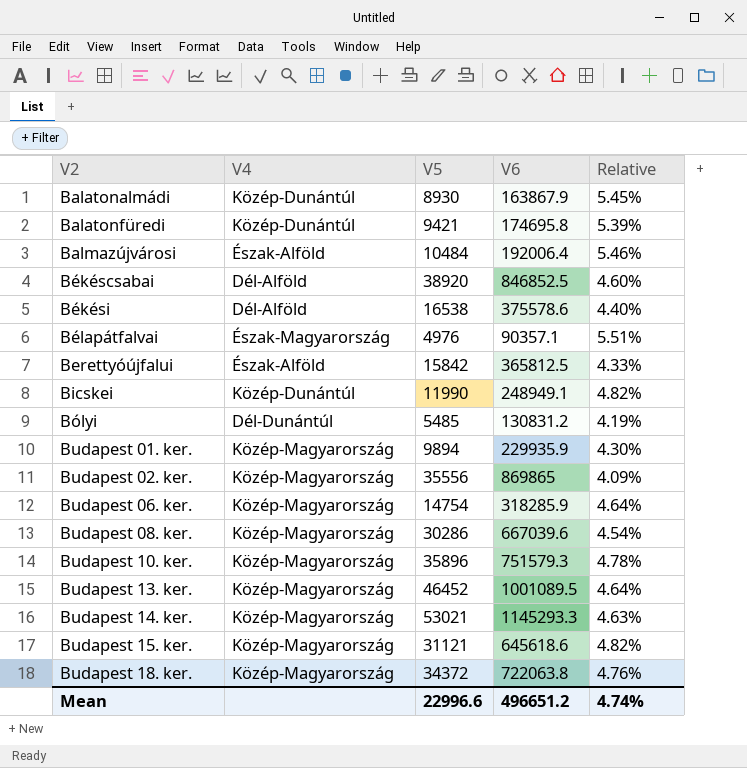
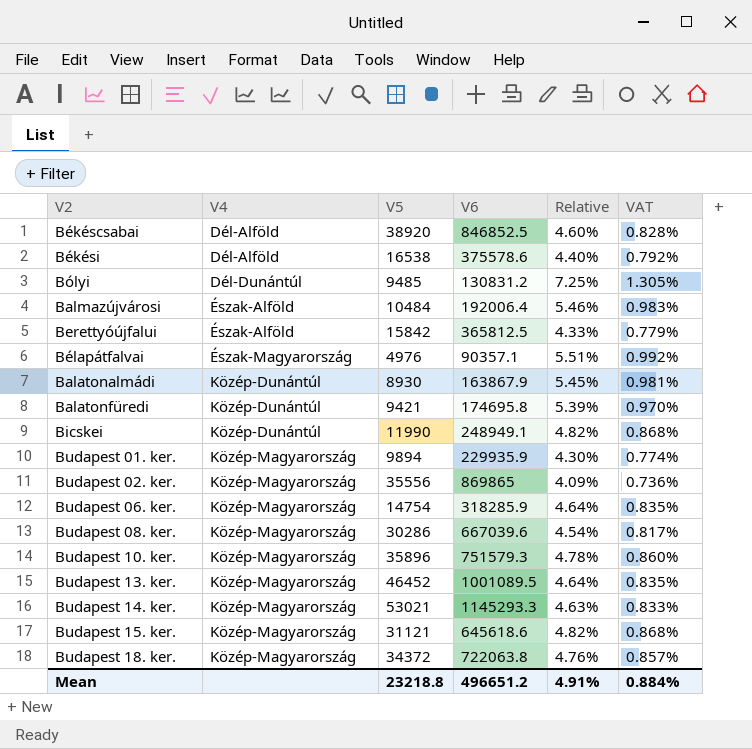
row order: V2 ascending -> V4 ascending
column VAT | formula: none -> [Relative] * 0.18
Bólyi | V5: 5485 -> 9485
Bólyi | Relative: 4.19% -> 7.25%
Mean | V5: 22996.6 -> 23218.8
Mean | Relative: 4.74% -> 4.91%

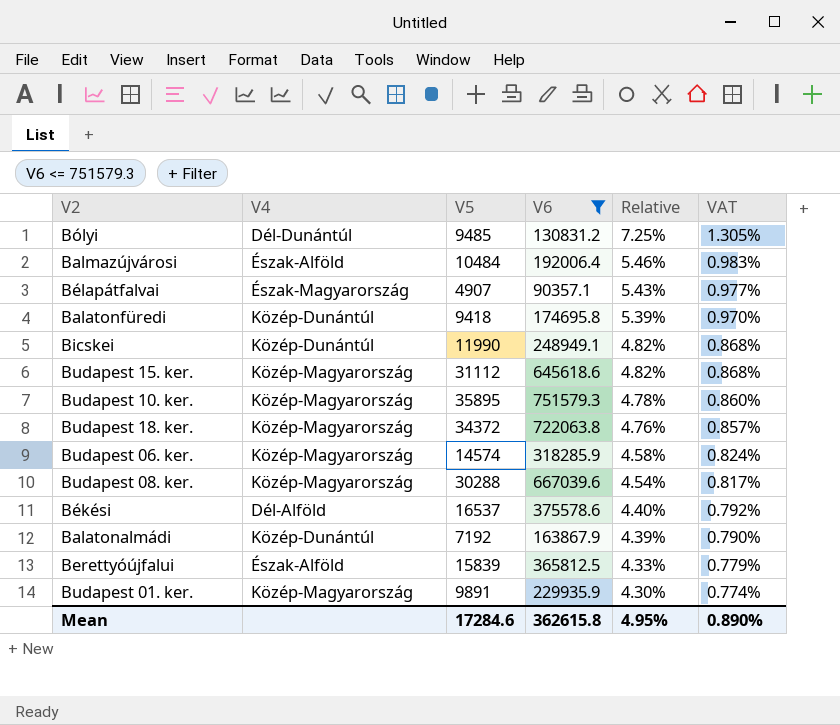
filter: none -> V6 <= 751579.3
row order: V4 ascending -> Relative descending
Bélapátfalvai | V5: 4976 -> 4907
Bélapátfalvai | Relative: 5.51% -> 5.43%
Bélapátfalvai | VAT: 0.992% -> 0.977%
Balatonfüredi | V5: 9421 -> 9418
Budapest 15. ker. | V5: 31121 -> 31112
Budapest 10. ker. | V5: 35896 -> 35895
Budapest 06. ker. | V5: 14754 -> 14574
Budapest 06. ker. | Relative: 4.64% -> 4.58%
Budapest 06. ker. | VAT: 0.835% -> 0.824%
Budapest 08. ker. | V5: 30286 -> 30288
Békési | V5: 16538 -> 16537
Balatonalmádi | V5: 8930 -> 7192
Balatonalmádi | Relative: 5.45% -> 4.39%
Balatonalmádi | VAT: 0.981% -> 0.790%
Berettyóújfalui | V5: 15842 -> 15839
Budapest 01. ker. | V5: 9894 -> 9891
Mean | V5: 23218.8 -> 17284.6
Mean | V6: 496651.2 -> 362615.8
Mean | Relative: 4.91% -> 4.95%
Mean | VAT: 0.884% -> 0.890%

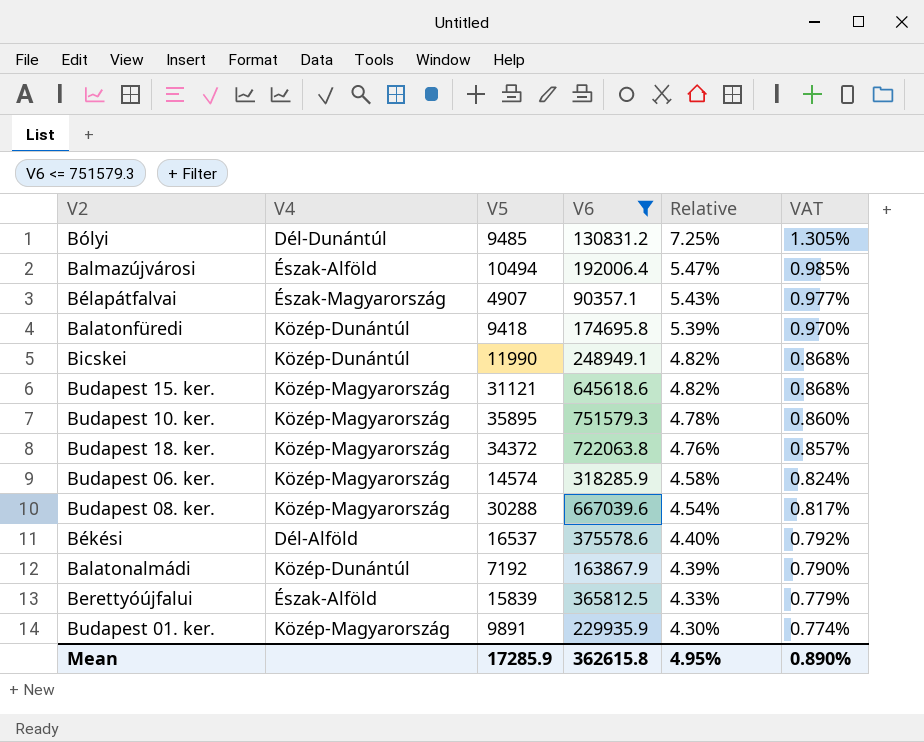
Balmazújvárosi | V5: 10484 -> 10494
Balmazújvárosi | Relative: 5.46% -> 5.47%
Balmazújvárosi | VAT: 0.983% -> 0.985%
Budapest 15. ker. | V5: 31112 -> 31121
Mean | V5: 17284.6 -> 17285.9

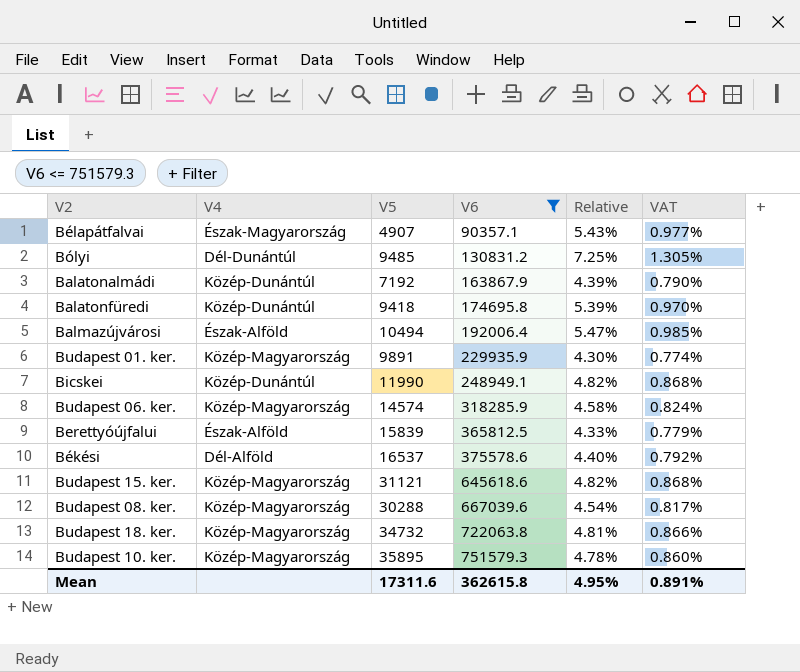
row order: Relative descending -> V6 ascending
Budapest 18. ker. | V5: 34372 -> 34732
Budapest 18. ker. | Relative: 4.76% -> 4.81%
Budapest 18. ker. | VAT: 0.857% -> 0.866%
Mean | V5: 17285.9 -> 17311.6
Mean | VAT: 0.890% -> 0.891%

